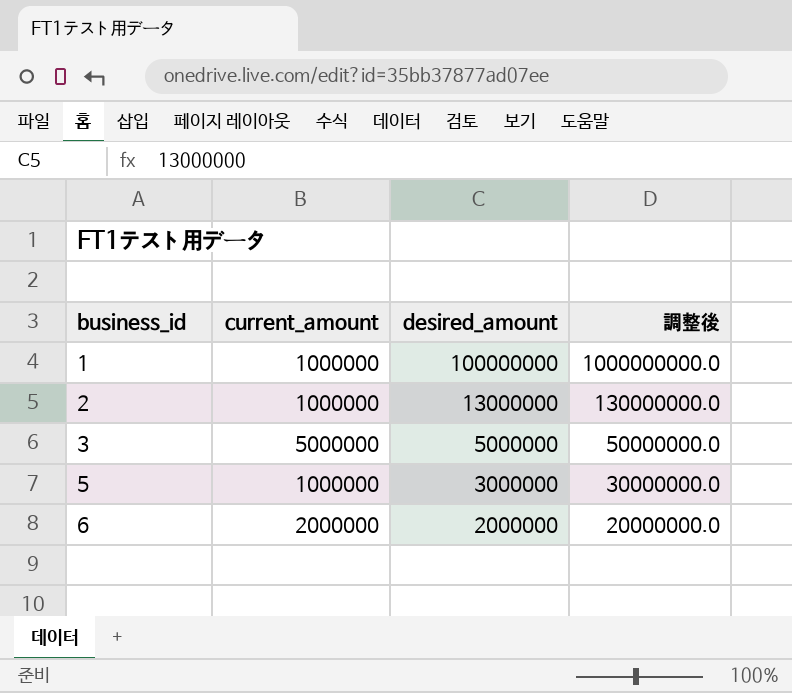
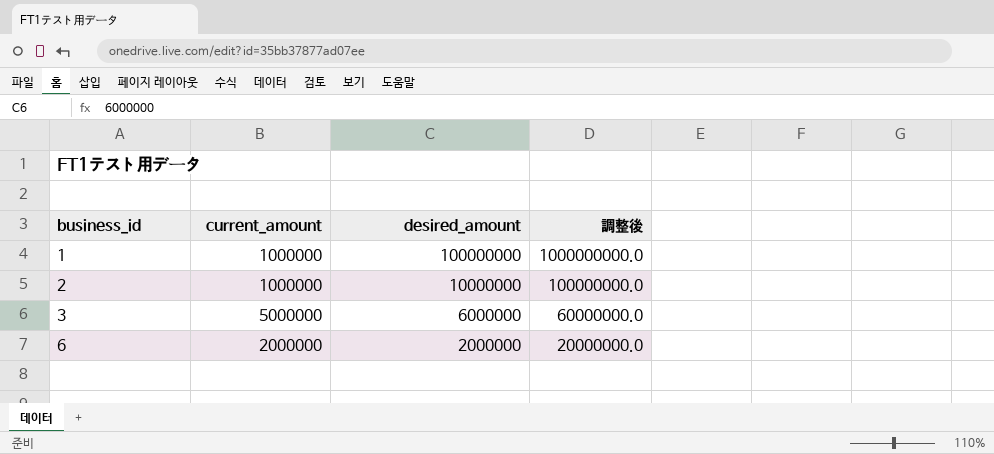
row 5: 1000000 | 3000000 | 30000000.0 -> none
2 | desired_amount: 13000000 -> 10000000
2 | 調整後: 130000000.0 -> 100000000.0
3 | desired_amount: 5000000 -> 6000000
3 | 調整後: 50000000.0 -> 60000000.0

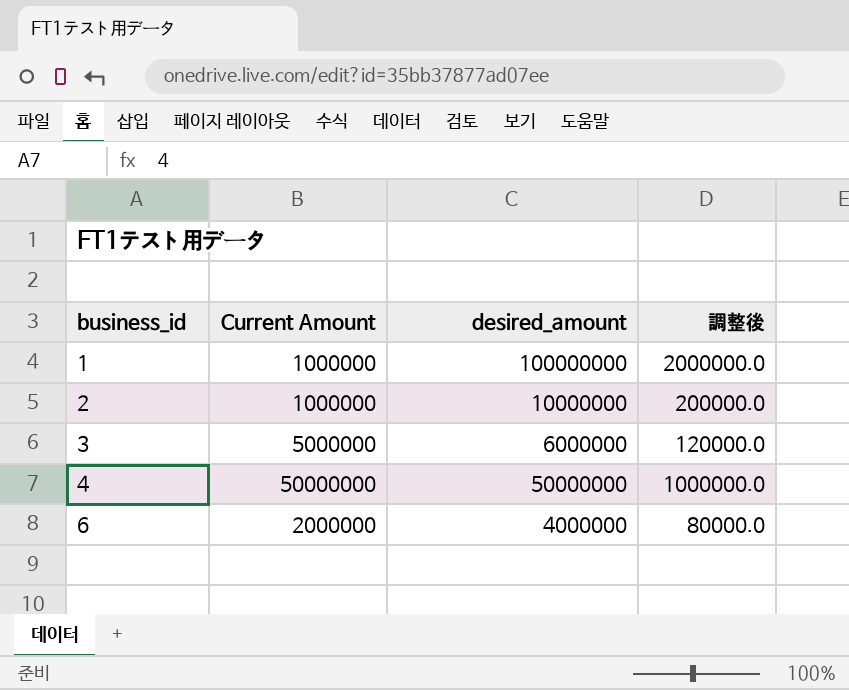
column name: current_amount -> Current Amount
column 調整後 | formula: [desired_amount] * 10 -> [desired_amount] * 0.02
row 4: none -> 50000000 | 50000000 | 1000000.0
6 | desired_amount: 2000000 -> 4000000

